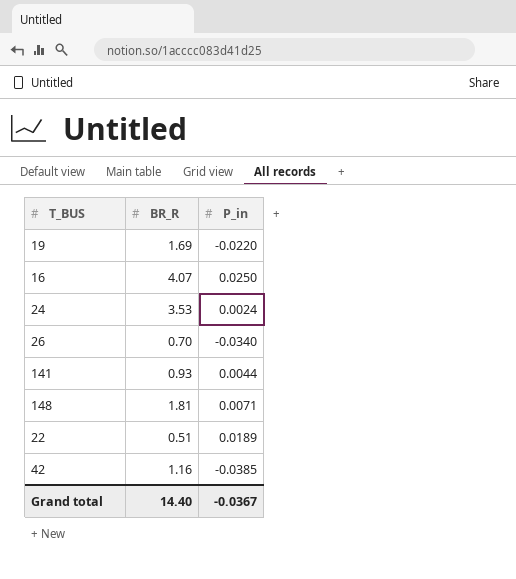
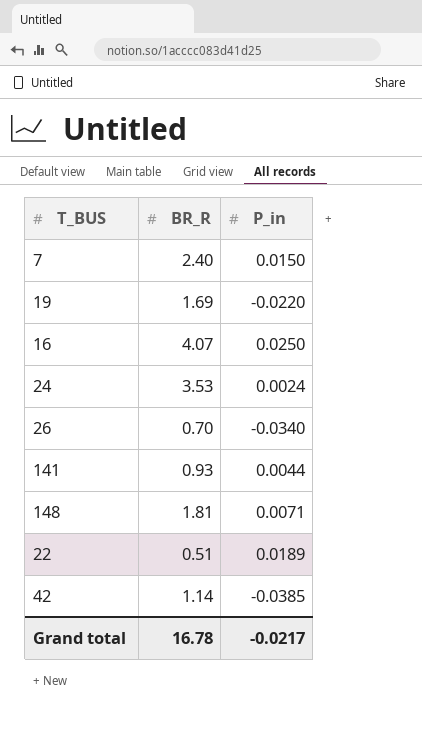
row 7: none -> 2.40 | 0.0150
42 | BR_R: 1.16 -> 1.14
Grand total | BR_R: 14.40 -> 16.78
Grand total | P_in: -0.0367 -> -0.0217

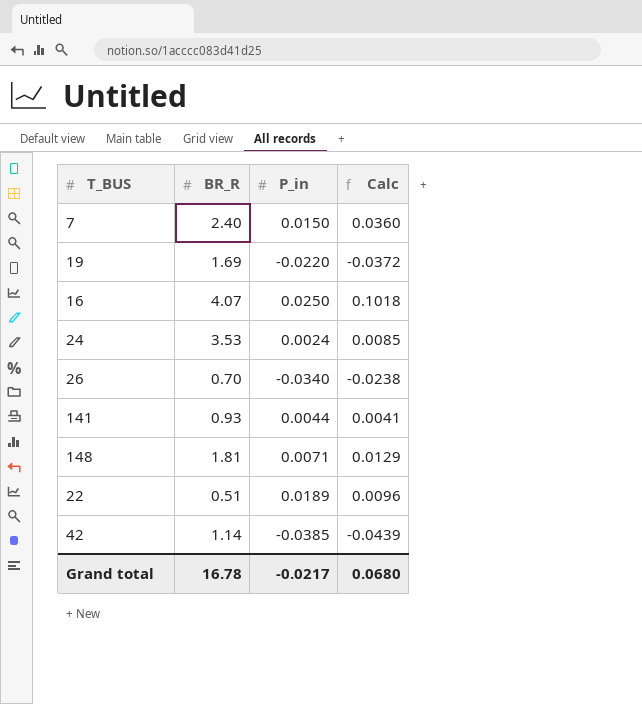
column Calc | formula: none -> [BR_R] * [P_in]

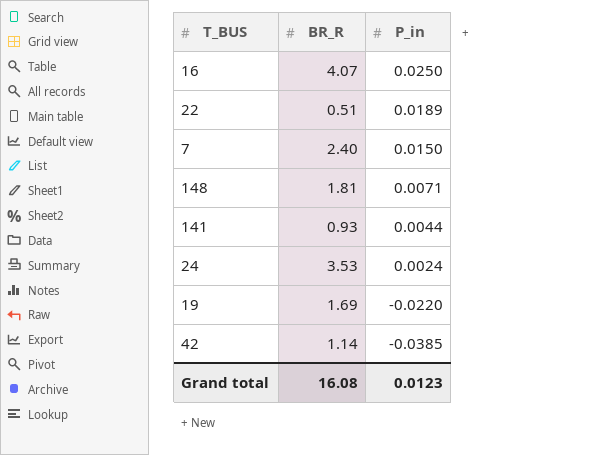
row order: none -> P_in descending
column Calc | formula: [BR_R] * [P_in] -> none
row 26: 0.70 | -0.0340 | -0.0238 -> none
Grand total | BR_R: 16.78 -> 16.08
Grand total | P_in: -0.0217 -> 0.0123

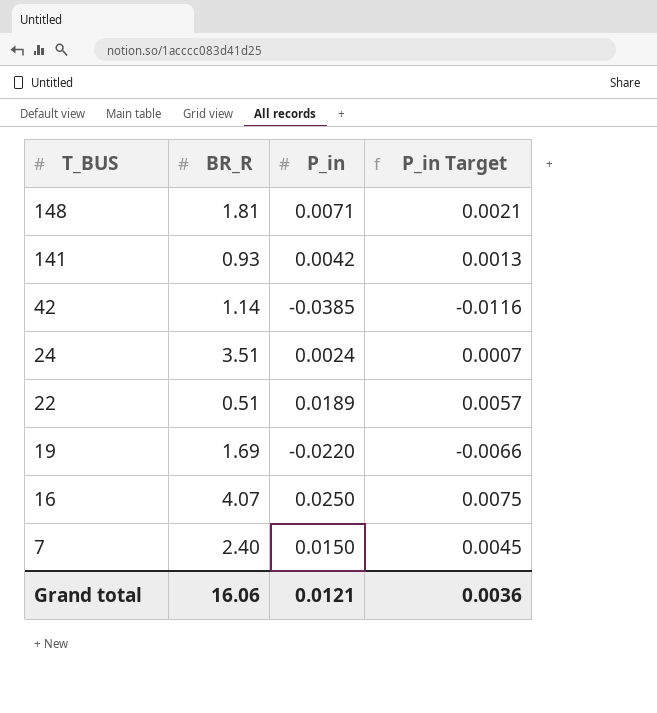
row order: P_in descending -> T_BUS descending
column P_in Target | formula: none -> [P_in] * 0.3
141 | P_in: 0.0044 -> 0.0042
24 | BR_R: 3.53 -> 3.51
Grand total | BR_R: 16.08 -> 16.06
Grand total | P_in: 0.0123 -> 0.0121

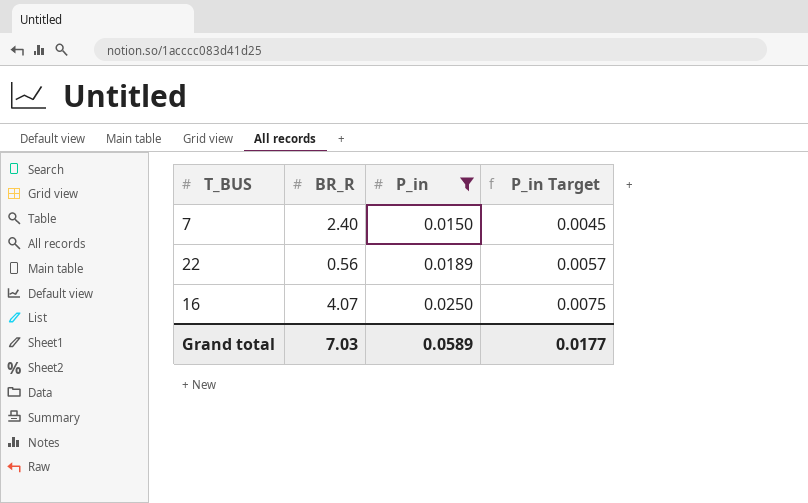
filter: none -> P_in >= 0.0150
row order: T_BUS descending -> P_in ascending
22 | BR_R: 0.51 -> 0.56
Grand total | BR_R: 16.06 -> 7.03
Grand total | P_in: 0.0121 -> 0.0589
Grand total | P_in Target: 0.0036 -> 0.0177

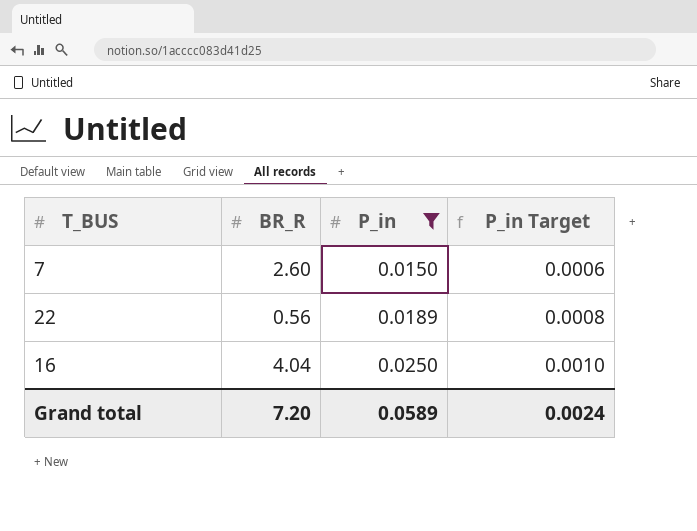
column P_in Target | formula: [P_in] * 0.3 -> [P_in] * 0.04
7 | BR_R: 2.40 -> 2.60
16 | BR_R: 4.07 -> 4.04
Grand total | BR_R: 7.03 -> 7.20
Grand total | P_in Target: 0.0177 -> 0.0024

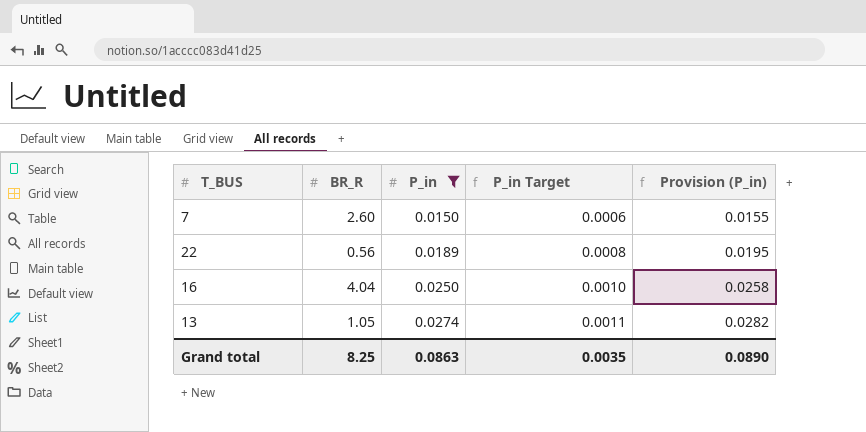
column Provision (P_in) | formula: none -> [P_in] * 1.03
row 13: none -> 1.05 | 0.0274 | 0.0011 | 0.0282
Grand total | BR_R: 7.20 -> 8.25
Grand total | P_in: 0.0589 -> 0.0863
Grand total | P_in Target: 0.0024 -> 0.0035

